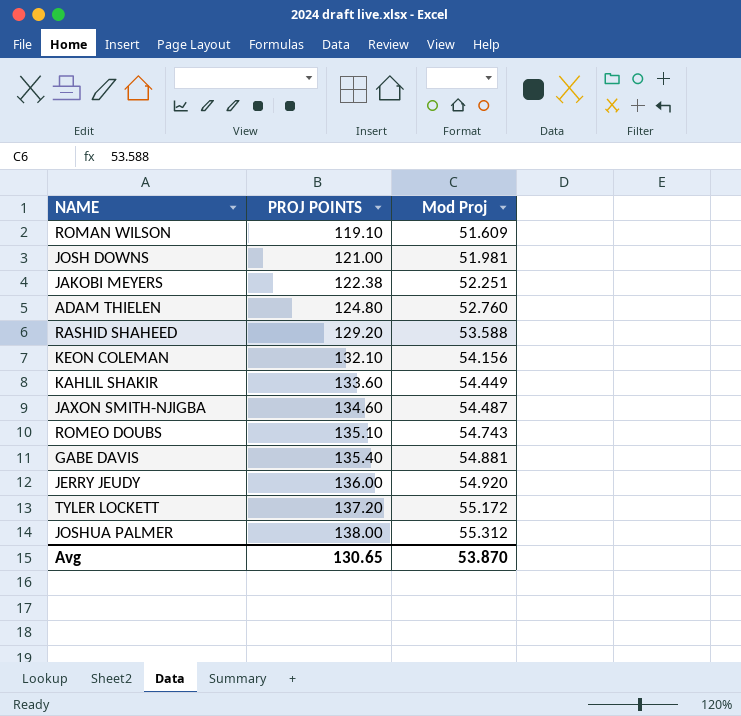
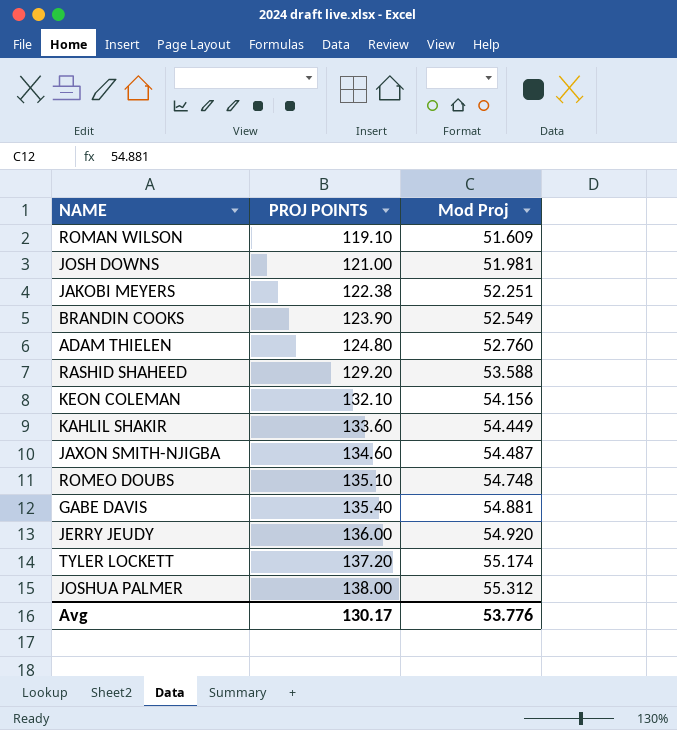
row BRANDIN COOKS: none -> 123.90 | 52.549
ROMEO DOUBS | Mod Proj: 54.743 -> 54.748
TYLER LOCKETT | Mod Proj: 55.172 -> 55.174
Avg | PROJ POINTS: 130.65 -> 130.17
Avg | Mod Proj: 53.870 -> 53.776

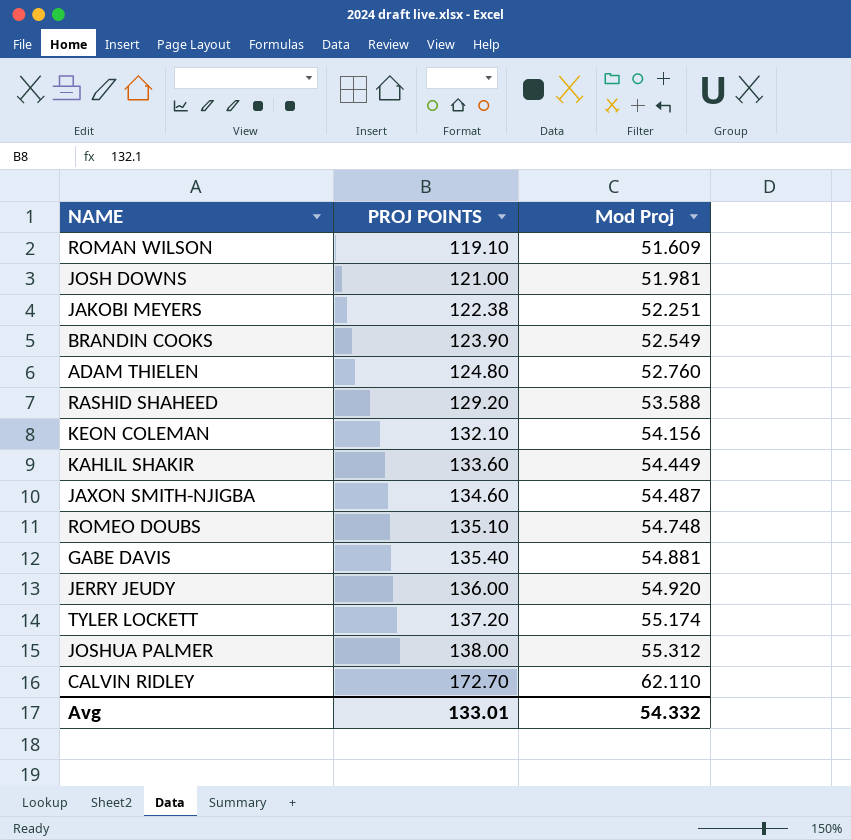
row CALVIN RIDLEY: none -> 172.70 | 62.110
Avg | PROJ POINTS: 130.17 -> 133.01
Avg | Mod Proj: 53.776 -> 54.332

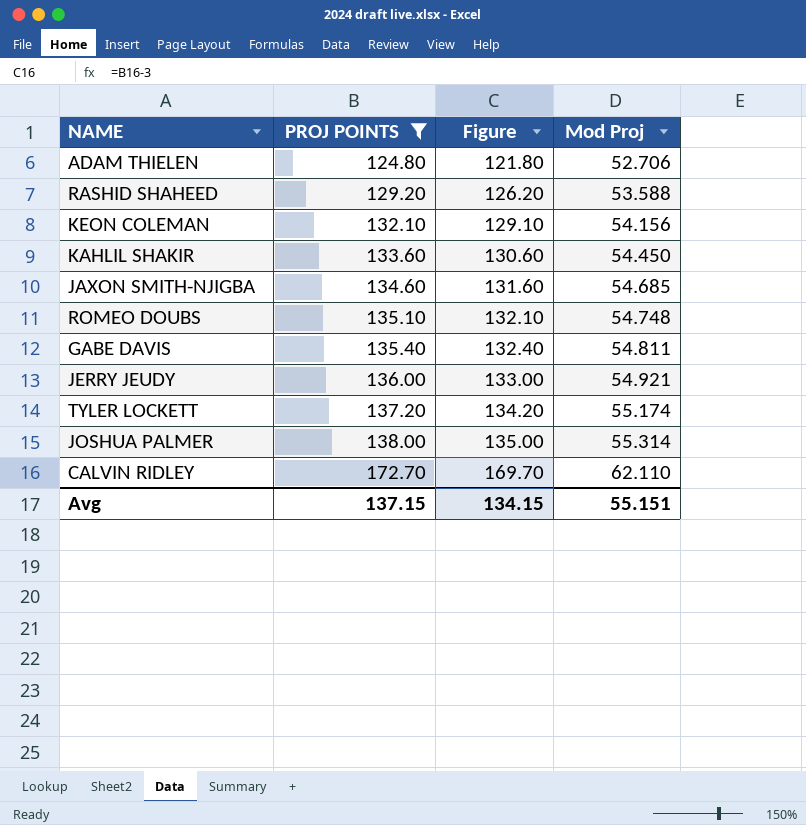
filter: none -> PROJ POINTS >= 124.80
column Figure | formula: none -> [PROJ POINTS] - 3
ADAM THIELEN | Mod Proj: 52.760 -> 52.706
KAHLIL SHAKIR | Mod Proj: 54.449 -> 54.450
JAXON SMITH-NJIGBA | Mod Proj: 54.487 -> 54.685
GABE DAVIS | Mod Proj: 54.881 -> 54.811
JERRY JEUDY | Mod Proj: 54.920 -> 54.921
JOSHUA PALMER | Mod Proj: 55.312 -> 55.314
Avg | PROJ POINTS: 133.01 -> 137.15
Avg | Mod Proj: 54.332 -> 55.151

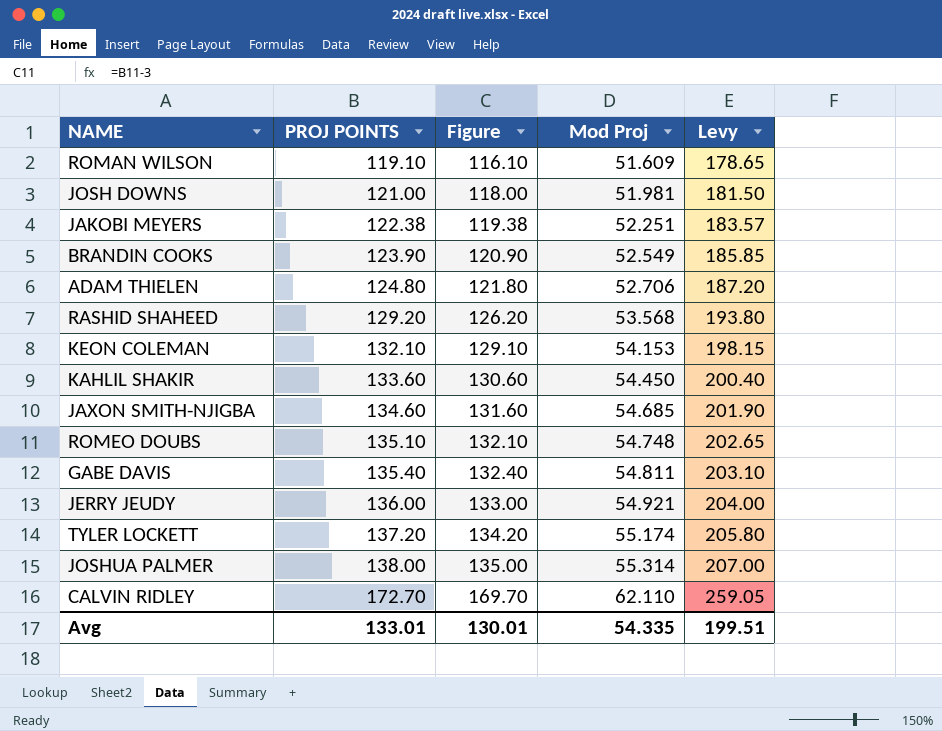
filter: PROJ POINTS >= 124.80 -> none
column Levy | formula: none -> [PROJ POINTS] * 1.5
RASHID SHAHEED | Mod Proj: 53.588 -> 53.568
KEON COLEMAN | Mod Proj: 54.156 -> 54.153
Avg | PROJ POINTS: 137.15 -> 133.01
Avg | Figure: 134.15 -> 130.01
Avg | Mod Proj: 55.151 -> 54.335

